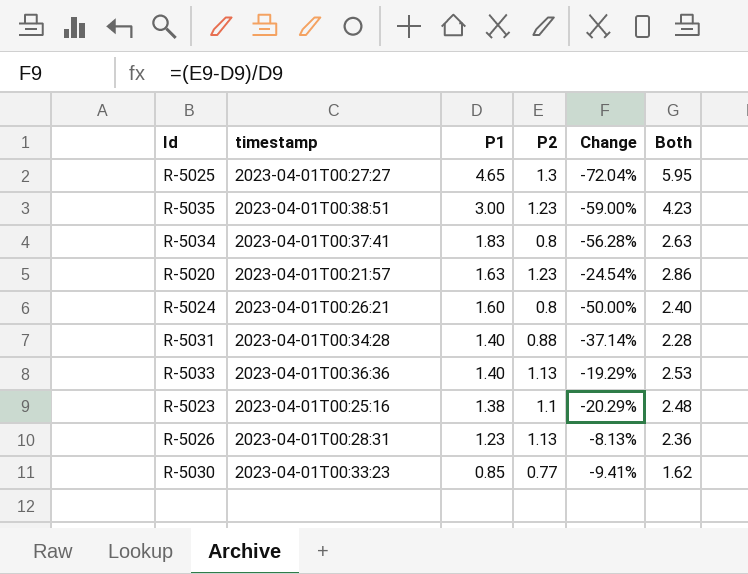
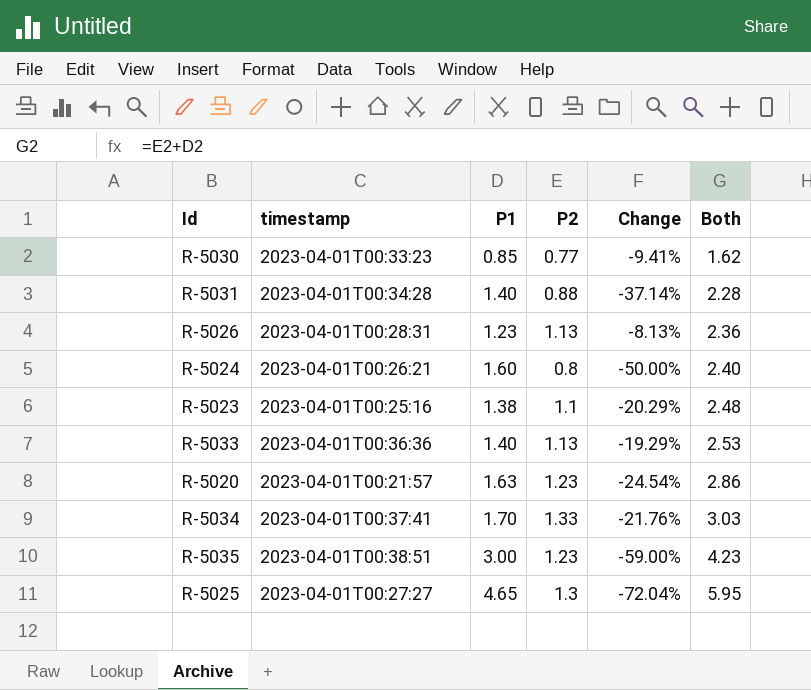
row order: P1 descending -> Both ascending
R-5034 | P1: 1.83 -> 1.70
R-5034 | P2: 0.8 -> 1.33
R-5034 | Change: -56.28% -> -21.76%
R-5034 | Both: 2.63 -> 3.03

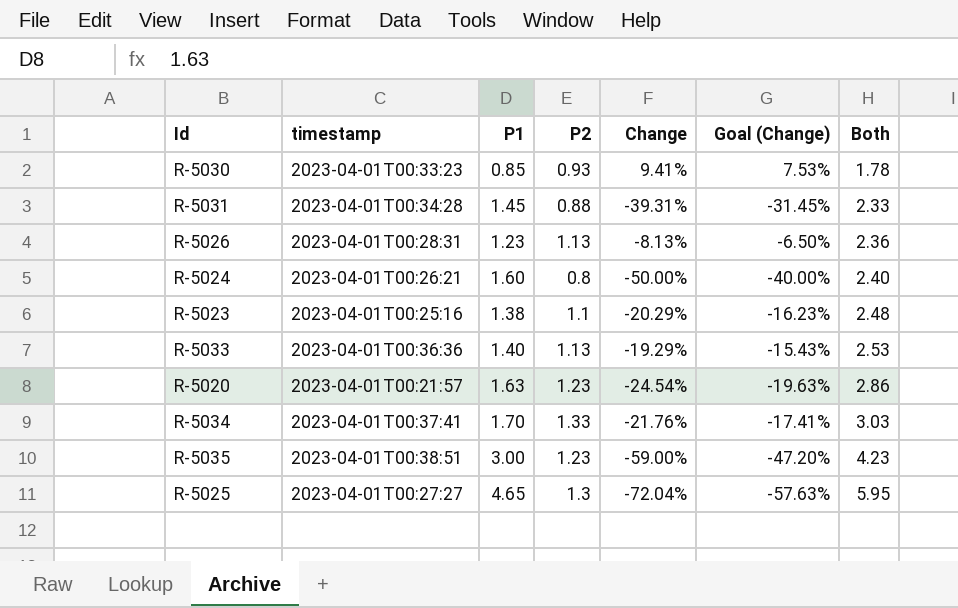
column Goal (Change) | formula: none -> [Change] * 0.8
R-5030 | P2: 0.77 -> 0.93
R-5030 | Change: -9.41% -> 9.41%
R-5030 | Both: 1.62 -> 1.78
R-5031 | P1: 1.40 -> 1.45
R-5031 | Change: -37.14% -> -39.31%
R-5031 | Both: 2.28 -> 2.33

